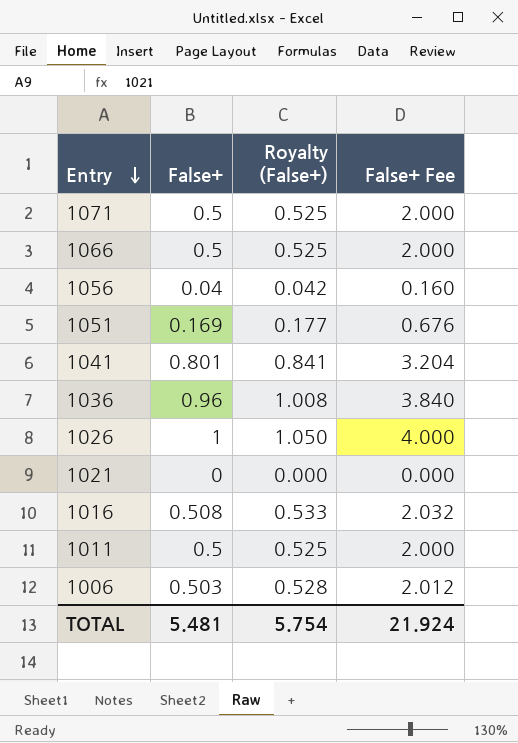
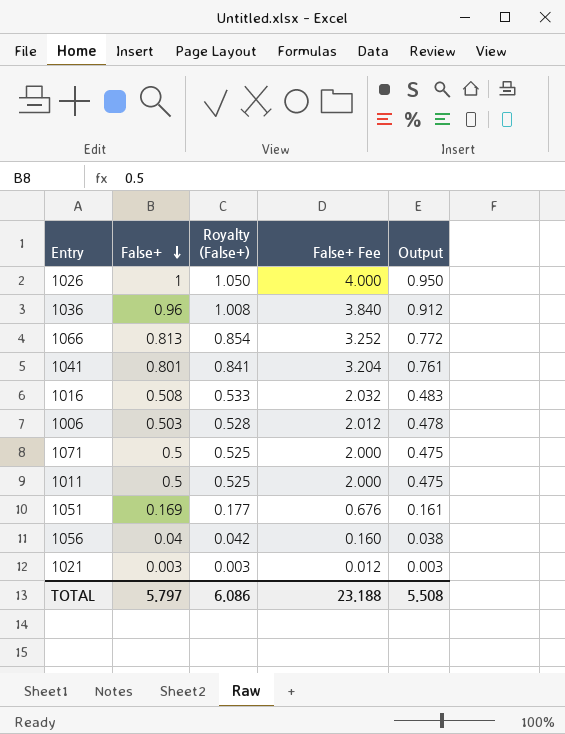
row order: Entry descending -> False+ descending
column Output | formula: none -> [False+] * 0.95
1066 | False+: 0.5 -> 0.813
1066 | Royalty (False+): 0.525 -> 0.854
1066 | False+ Fee: 2.000 -> 3.252
1021 | False+: 0 -> 0.003
1021 | Royalty (False+): 0.000 -> 0.003
1021 | False+ Fee: 0.000 -> 0.012
TOTAL | False+: 5.481 -> 5.797
TOTAL | Royalty (False+): 5.754 -> 6.086
TOTAL | False+ Fee: 21.924 -> 23.188

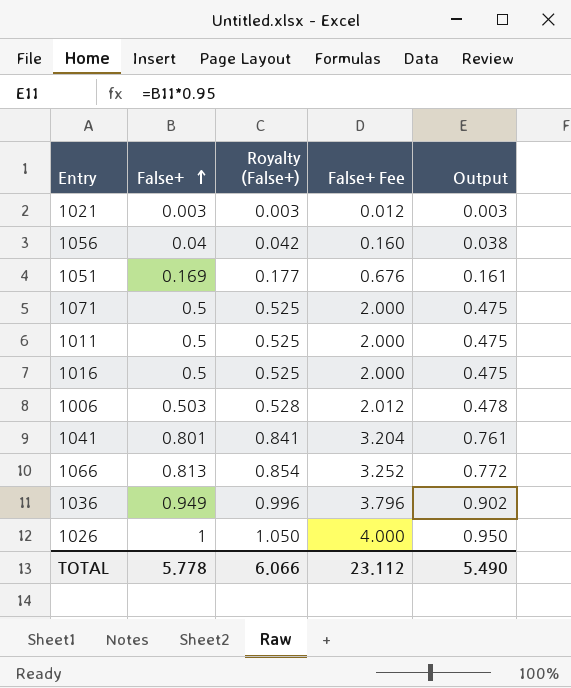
row order: False+ descending -> False+ ascending
1016 | False+: 0.508 -> 0.5
1016 | Royalty (False+): 0.533 -> 0.525
1016 | False+ Fee: 2.032 -> 2.000
1016 | Output: 0.483 -> 0.475
1036 | False+: 0.96 -> 0.949
1036 | Royalty (False+): 1.008 -> 0.996
1036 | False+ Fee: 3.840 -> 3.796
1036 | Output: 0.912 -> 0.902
TOTAL | False+: 5.797 -> 5.778
TOTAL | Royalty (False+): 6.086 -> 6.066
TOTAL | False+ Fee: 23.188 -> 23.112
TOTAL | Output: 5.508 -> 5.490

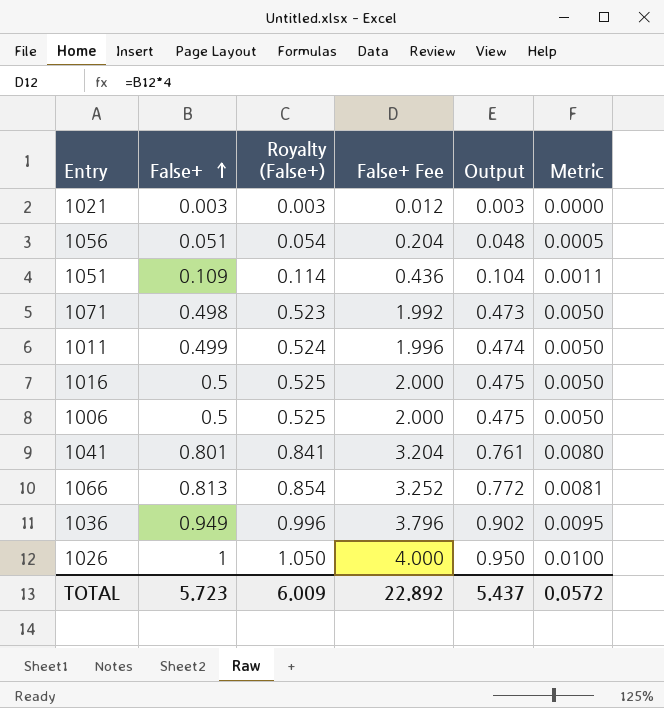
column Metric | formula: none -> [False+] * 0.01
1056 | False+: 0.04 -> 0.051
1056 | Royalty (False+): 0.042 -> 0.054
1056 | False+ Fee: 0.160 -> 0.204
1056 | Output: 0.038 -> 0.048
1051 | False+: 0.169 -> 0.109
1051 | Royalty (False+): 0.177 -> 0.114
1051 | False+ Fee: 0.676 -> 0.436
1051 | Output: 0.161 -> 0.104
1071 | False+: 0.5 -> 0.498
1071 | Royalty (False+): 0.525 -> 0.523
1071 | False+ Fee: 2.000 -> 1.992
1071 | Output: 0.475 -> 0.473
1011 | False+: 0.5 -> 0.499
1011 | Royalty (False+): 0.525 -> 0.524
1011 | False+ Fee: 2.000 -> 1.996
1011 | Output: 0.475 -> 0.474
1006 | False+: 0.503 -> 0.5
1006 | Royalty (False+): 0.528 -> 0.525
1006 | False+ Fee: 2.012 -> 2.000
1006 | Output: 0.478 -> 0.475
TOTAL | False+: 5.778 -> 5.723
TOTAL | Royalty (False+): 6.066 -> 6.009
TOTAL | False+ Fee: 23.112 -> 22.892
TOTAL | Output: 5.490 -> 5.437

